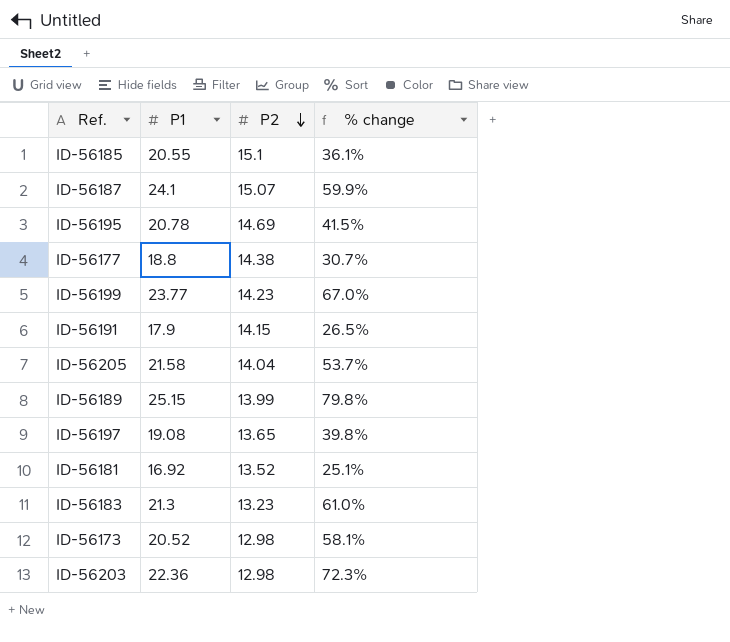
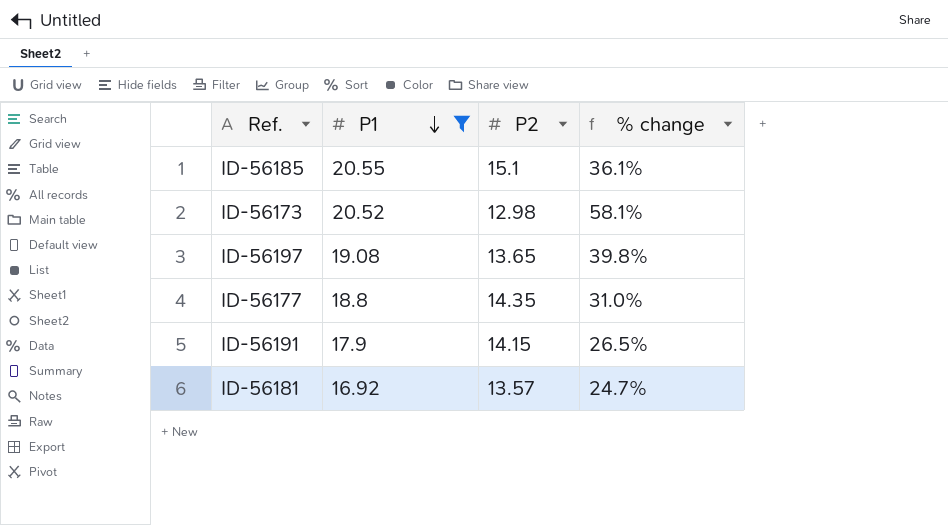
filter: none -> P1 <= 20.55
row order: P2 descending -> P1 descending
ID-56177 | P2: 14.38 -> 14.35
ID-56177 | % change: 30.7% -> 31.0%
ID-56181 | P2: 13.52 -> 13.57
ID-56181 | % change: 25.1% -> 24.7%

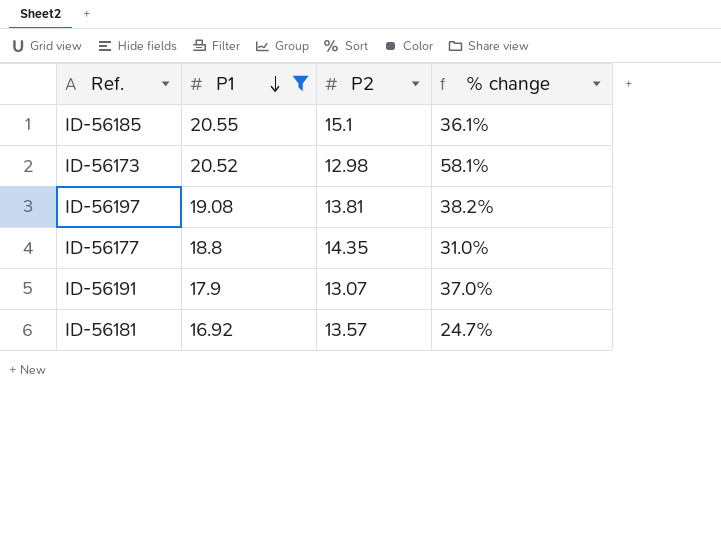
ID-56197 | P2: 13.65 -> 13.81
ID-56197 | % change: 39.8% -> 38.2%
ID-56191 | P2: 14.15 -> 13.07
ID-56191 | % change: 26.5% -> 37.0%

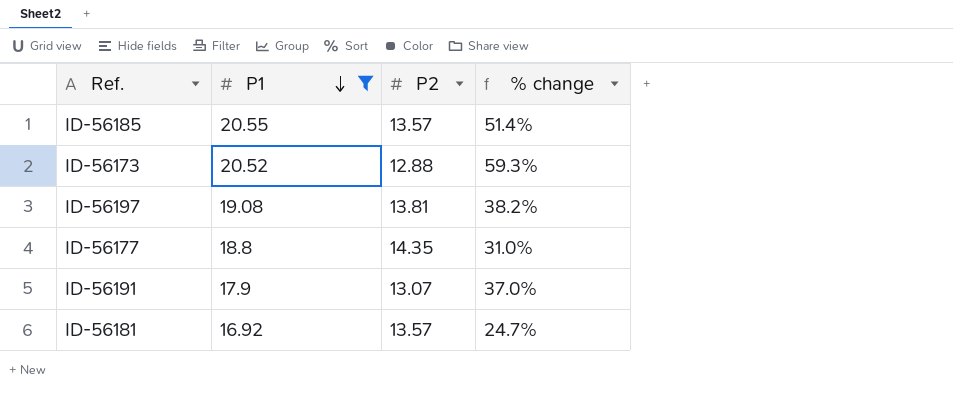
ID-56185 | P2: 15.1 -> 13.57
ID-56185 | % change: 36.1% -> 51.4%
ID-56173 | P2: 12.98 -> 12.88
ID-56173 | % change: 58.1% -> 59.3%

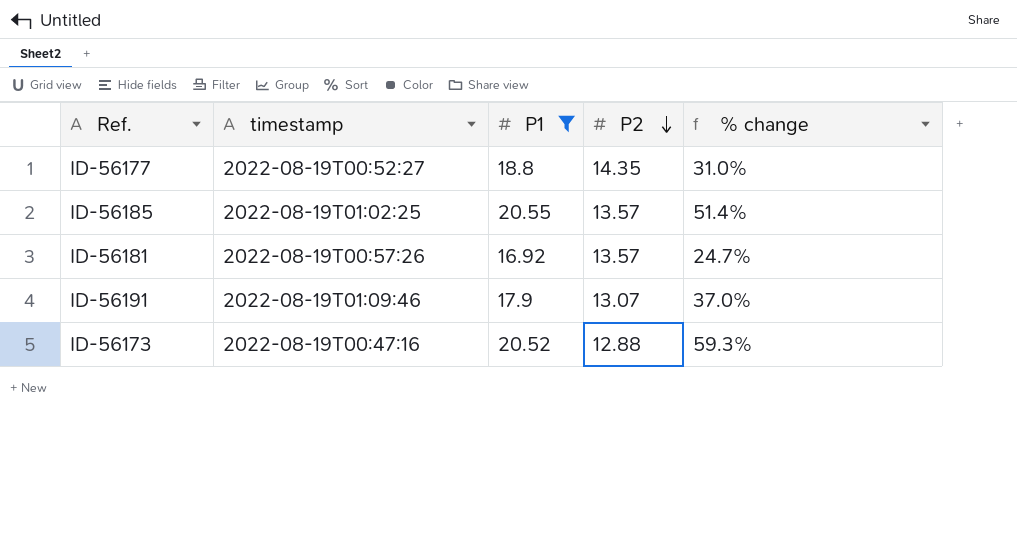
row order: P1 descending -> P2 descending
column timestamp | position: none -> 2
row ID-56197: 19.08 | 13.81 | 38.2% -> none

